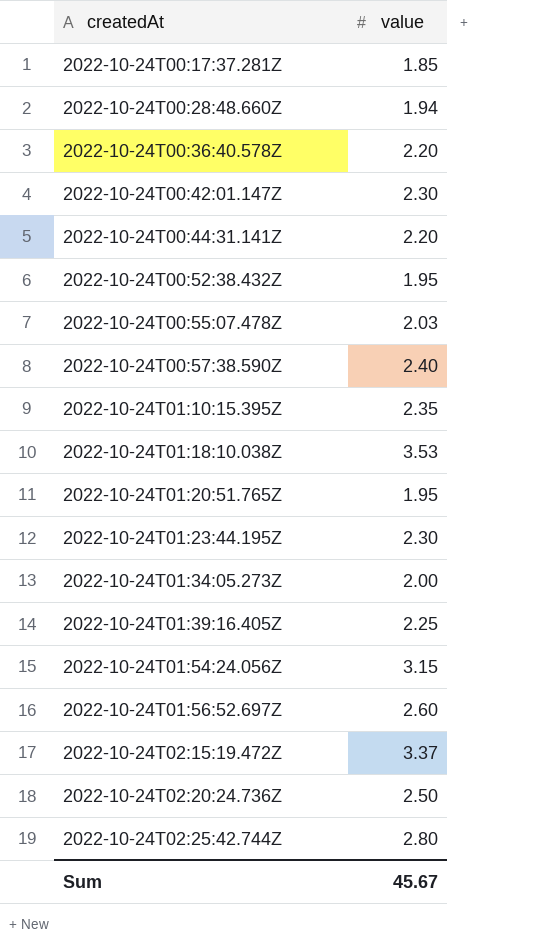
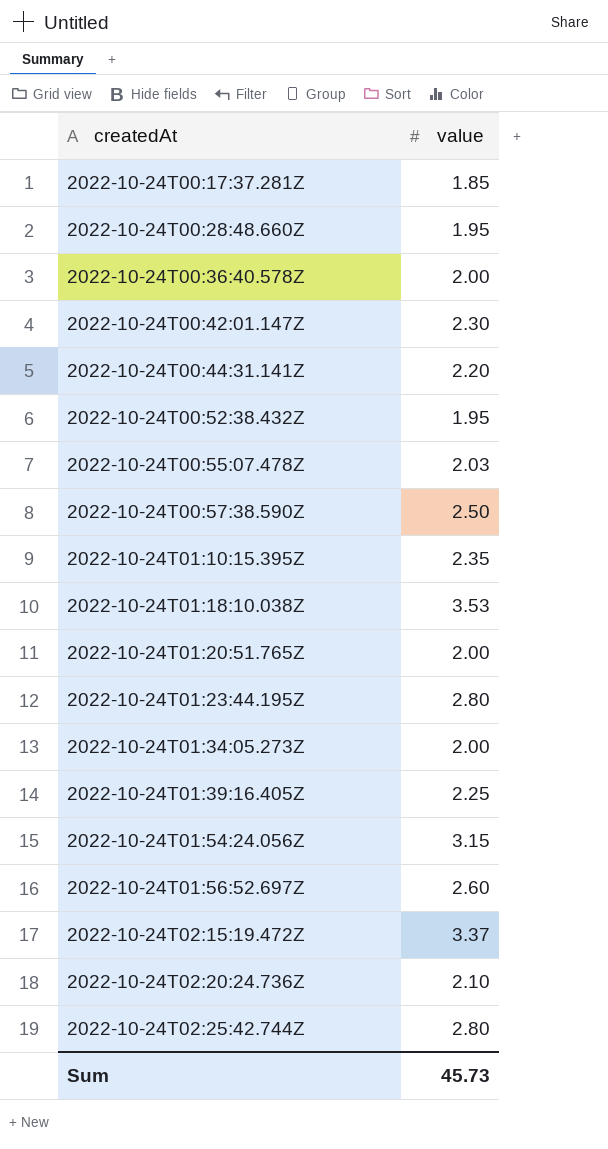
2022-10-24T00:28:48.660Z | value: 1.94 -> 1.95
2022-10-24T00:36:40.578Z | value: 2.20 -> 2.00
2022-10-24T00:57:38.590Z | value: 2.40 -> 2.50
2022-10-24T01:20:51.765Z | value: 1.95 -> 2.00
2022-10-24T01:23:44.195Z | value: 2.30 -> 2.80
2022-10-24T02:20:24.736Z | value: 2.50 -> 2.10
Sum | value: 45.67 -> 45.73

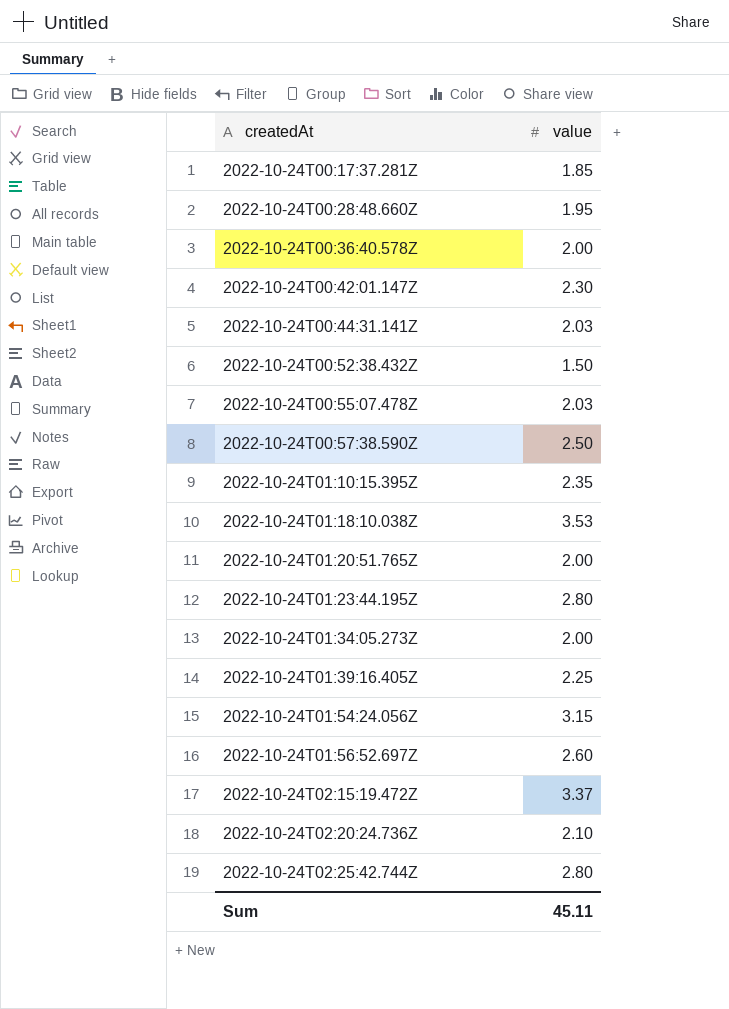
2022-10-24T00:44:31.141Z | value: 2.20 -> 2.03
2022-10-24T00:52:38.432Z | value: 1.95 -> 1.50
Sum | value: 45.73 -> 45.11

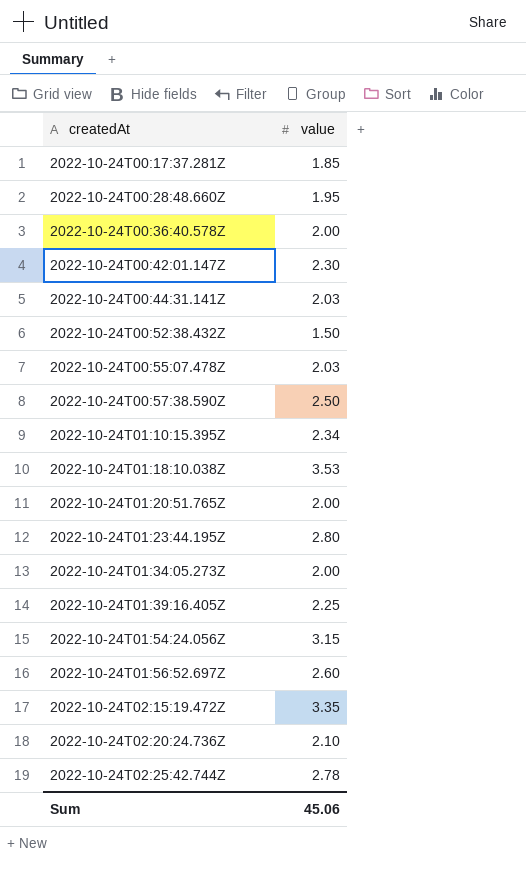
2022-10-24T01:10:15.395Z | value: 2.35 -> 2.34
2022-10-24T02:15:19.472Z | value: 3.37 -> 3.35
2022-10-24T02:25:42.744Z | value: 2.80 -> 2.78
Sum | value: 45.11 -> 45.06

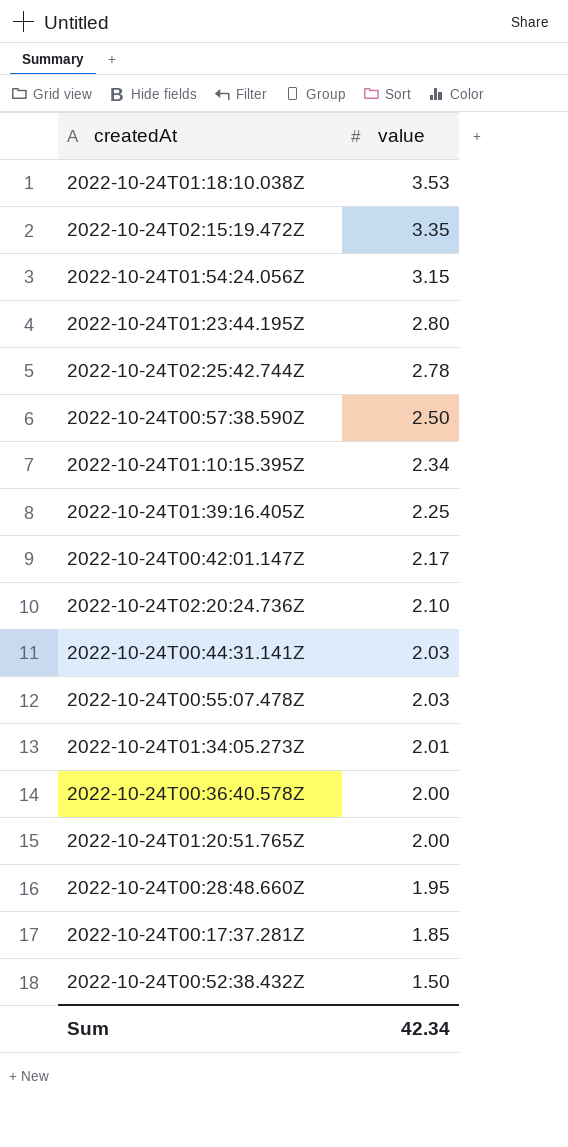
row order: createdAt ascending -> value descending
row 2022-10-24T01:56:52.697Z: 2.60 -> none
2022-10-24T00:42:01.147Z | value: 2.30 -> 2.17
2022-10-24T01:34:05.273Z | value: 2.00 -> 2.01
Sum | value: 45.06 -> 42.34

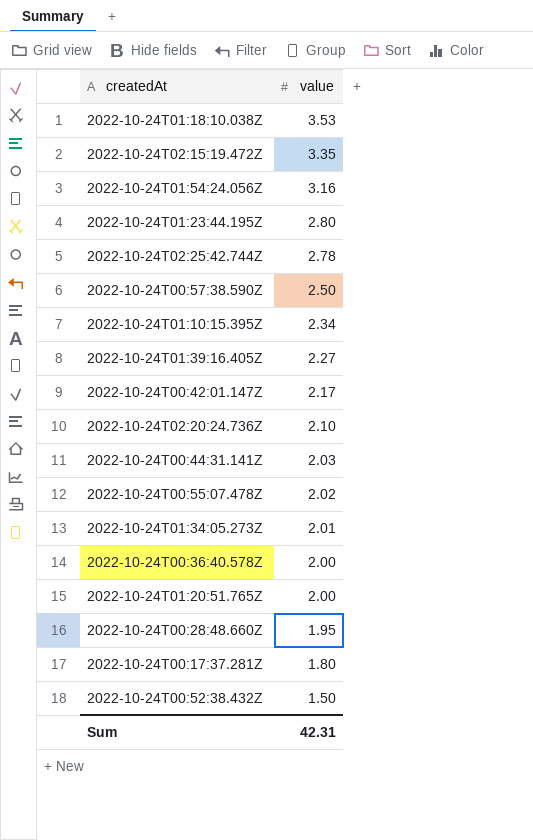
2022-10-24T01:54:24.056Z | value: 3.15 -> 3.16
2022-10-24T01:39:16.405Z | value: 2.25 -> 2.27
2022-10-24T00:55:07.478Z | value: 2.03 -> 2.02
2022-10-24T00:17:37.281Z | value: 1.85 -> 1.80
Sum | value: 42.34 -> 42.31

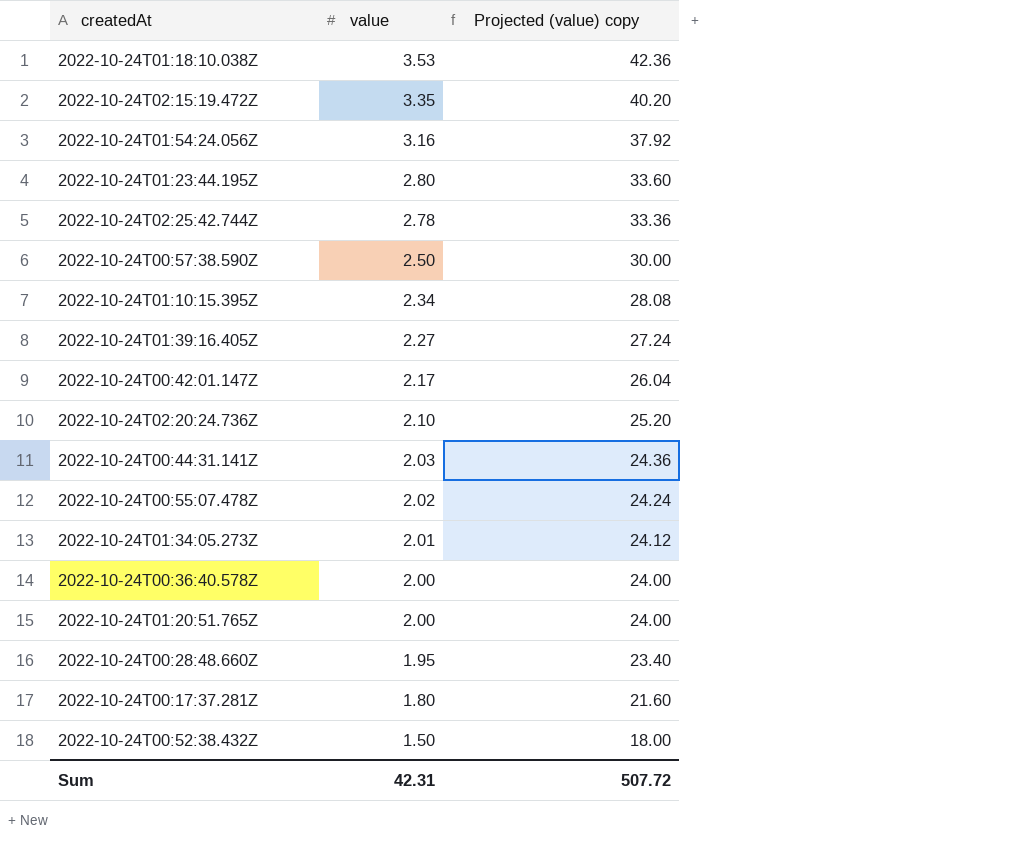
column Projected (value) copy | formula: none -> [value] * 12

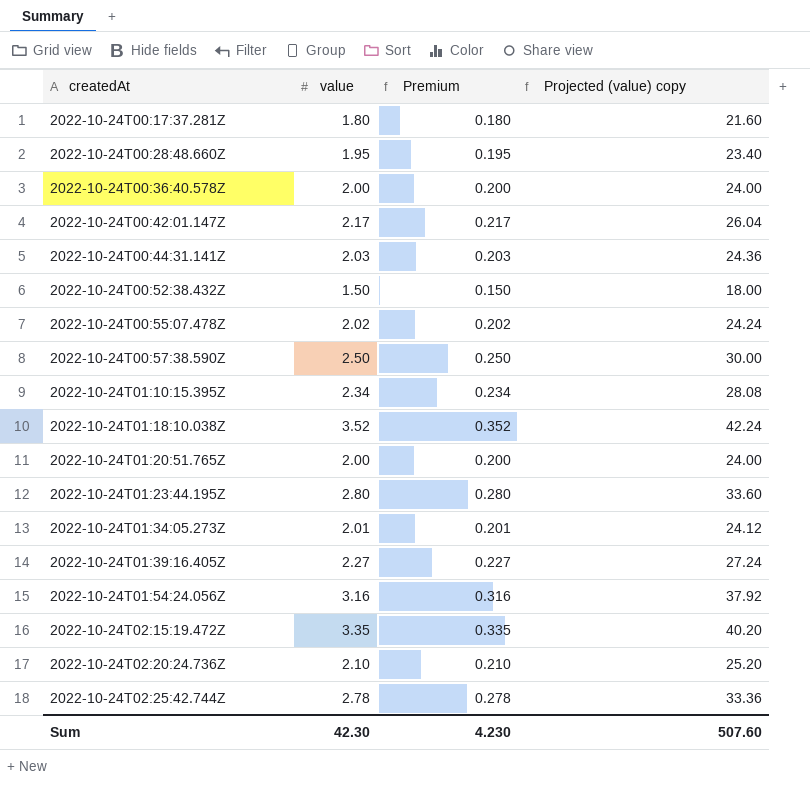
row order: value descending -> createdAt ascending
column Premium | formula: none -> [value] * 0.1
2022-10-24T01:18:10.038Z | value: 3.53 -> 3.52
2022-10-24T01:18:10.038Z | Projected (value) copy: 42.36 -> 42.24
Sum | value: 42.31 -> 42.30
Sum | Projected (value) copy: 507.72 -> 507.60

